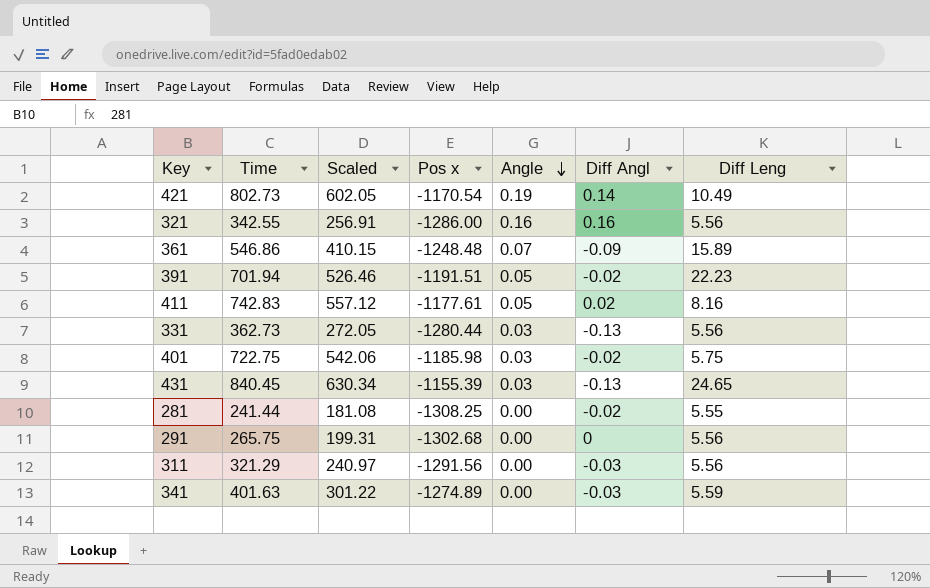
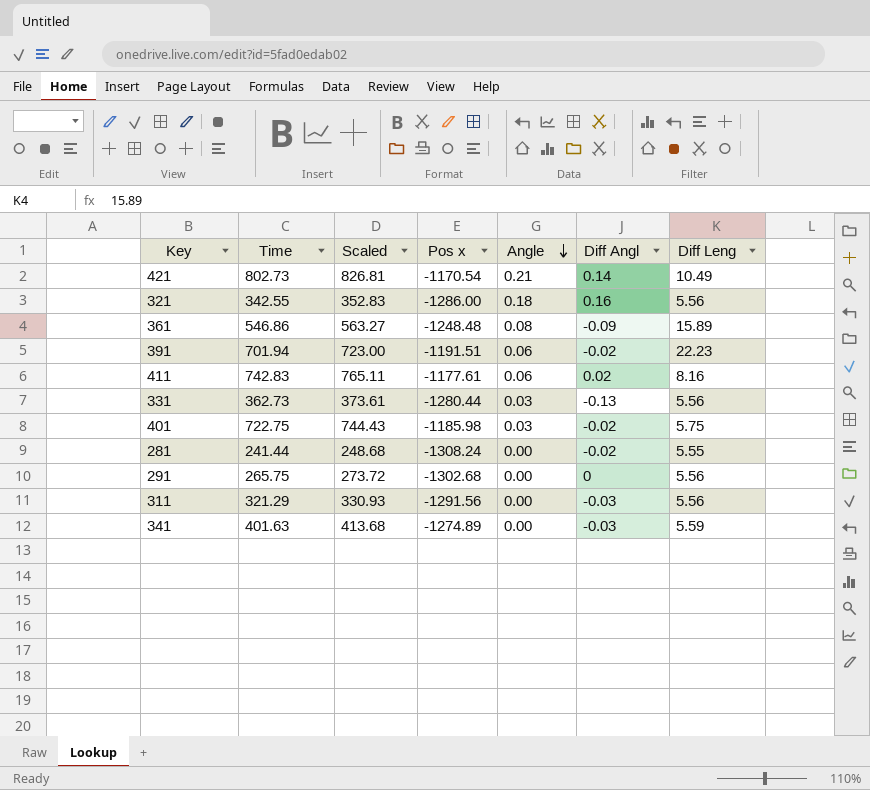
column Scaled | formula: [Time] * 0.75 -> [Time] * 1.03
row 431: 840.45 | 630.34 | -1155.39 | 0.03 | -0.13 | 24.65 -> none
421 | Angle: 0.19 -> 0.21
321 | Angle: 0.16 -> 0.18
361 | Angle: 0.07 -> 0.08
391 | Angle: 0.05 -> 0.06
411 | Angle: 0.05 -> 0.06
281 | Pos x: -1308.25 -> -1308.24

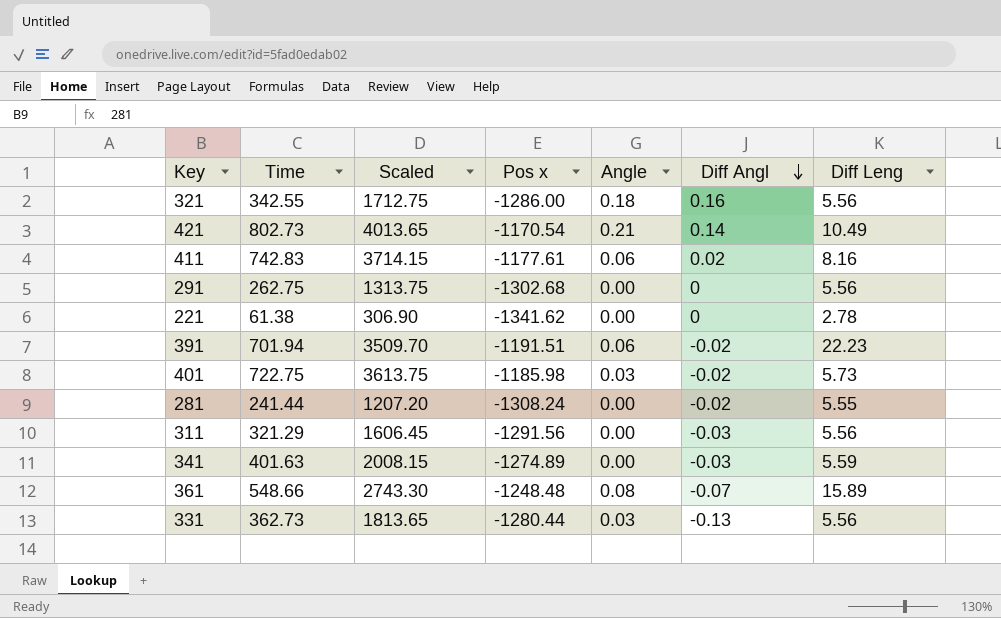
row order: Angle descending -> Diff Angl descending
column Scaled | formula: [Time] * 1.03 -> [Time] * 5
291 | Time: 265.75 -> 262.75
row 221: none -> 61.38 | 306.90 | -1341.62 | 0.00 | 0 | 2.78
401 | Diff Leng: 5.75 -> 5.73
361 | Time: 546.86 -> 548.66
361 | Diff Angl: -0.09 -> -0.07

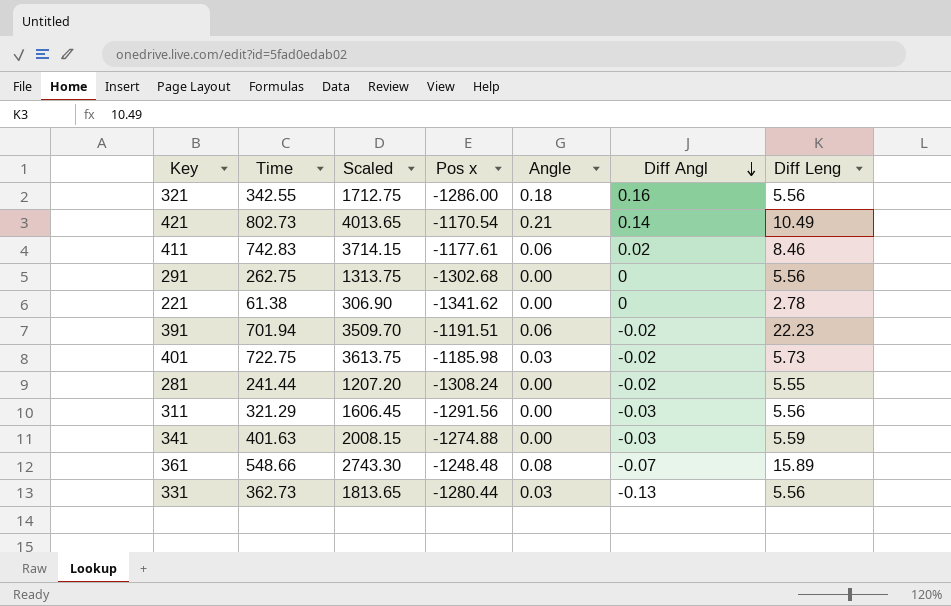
411 | Diff Leng: 8.16 -> 8.46
341 | Pos x: -1274.89 -> -1274.88

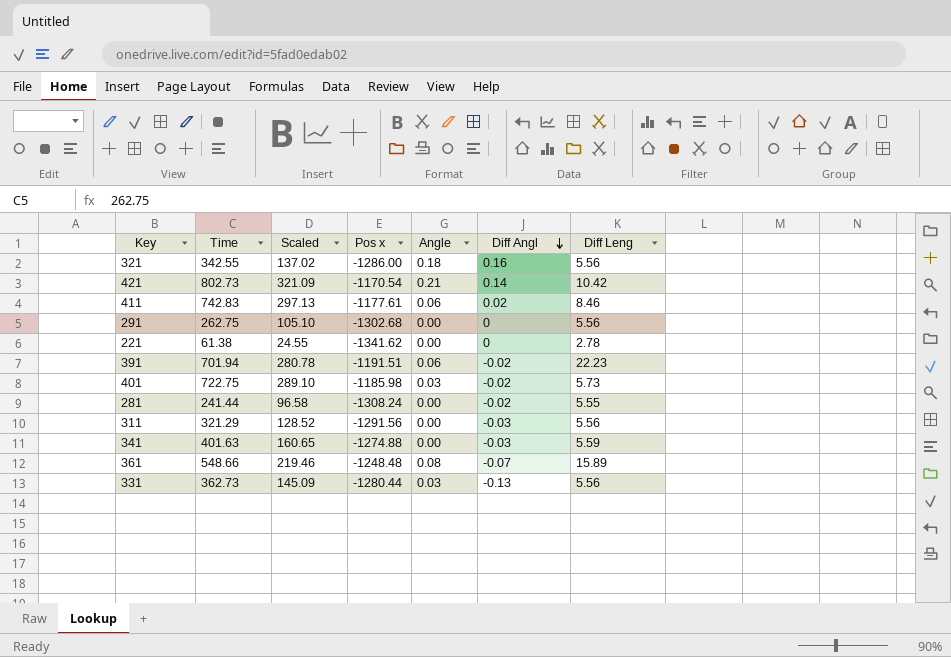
column Scaled | formula: [Time] * 5 -> [Time] * 0.4
421 | Diff Leng: 10.49 -> 10.42

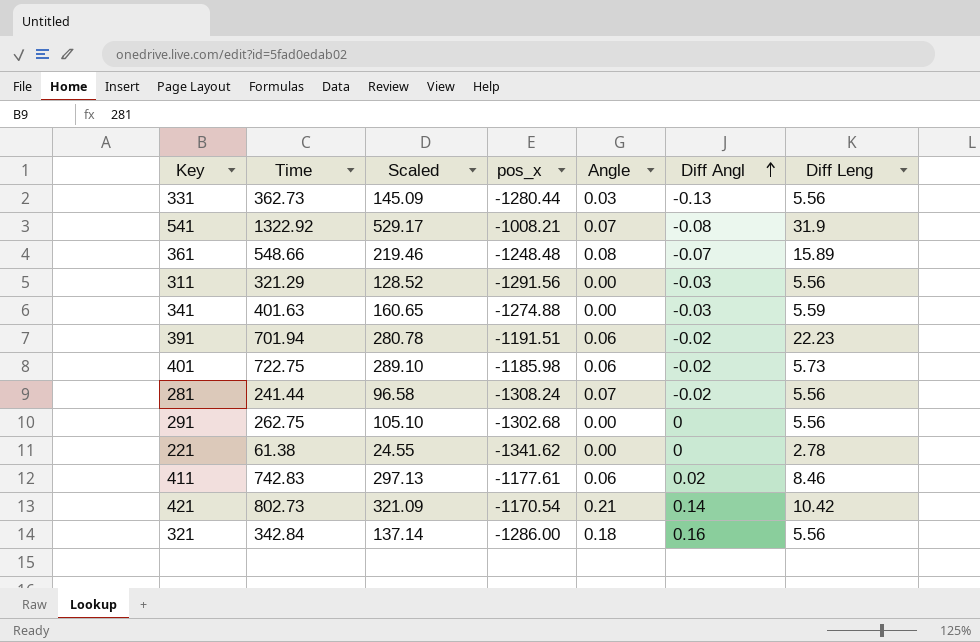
row order: Diff Angl descending -> Diff Angl ascending
column name: Pos x -> pos_x
row 541: none -> 1322.92 | 529.17 | -1008.21 | 0.07 | -0.08 | 31.9
401 | Angle: 0.03 -> 0.06
281 | Angle: 0.00 -> 0.07
281 | Diff Leng: 5.55 -> 5.56
321 | Time: 342.55 -> 342.84
321 | Scaled: 137.02 -> 137.14

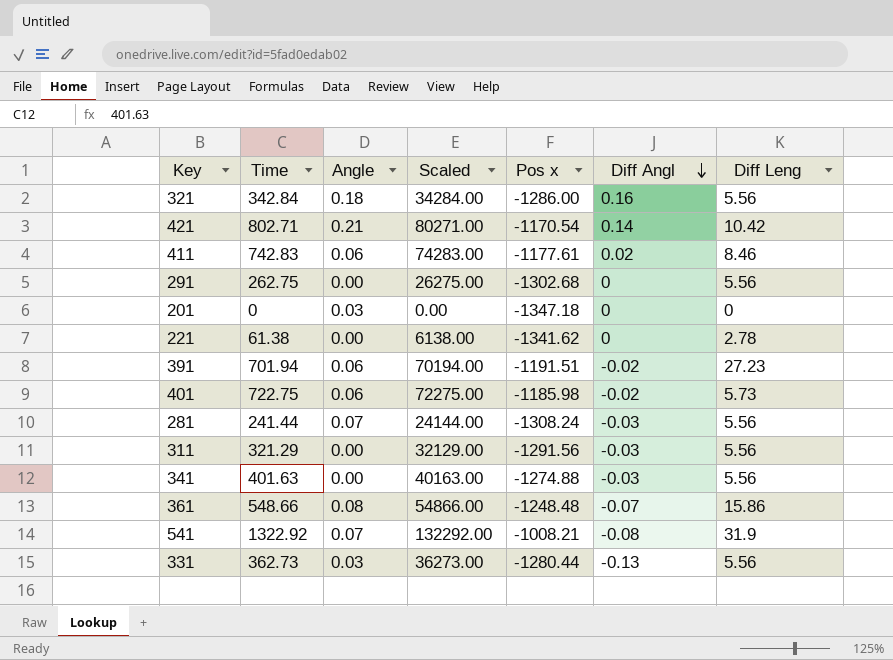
row order: Diff Angl ascending -> Diff Angl descending
column Angle | position: 5 -> 3
column Scaled | formula: [Time] * 0.4 -> [Time] * 100
column name: pos_x -> Pos x
421 | Time: 802.73 -> 802.71
row 201: none -> 0 | 0.03 | 0.00 | -1347.18 | 0 | 0
391 | Diff Leng: 22.23 -> 27.23
281 | Diff Angl: -0.02 -> -0.03
341 | Diff Leng: 5.59 -> 5.56
361 | Diff Leng: 15.89 -> 15.86

